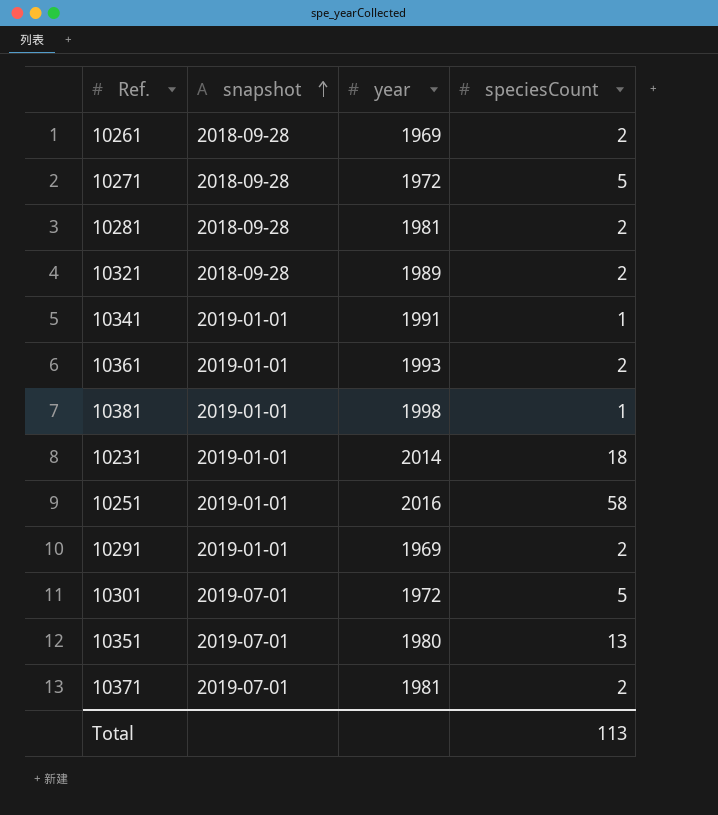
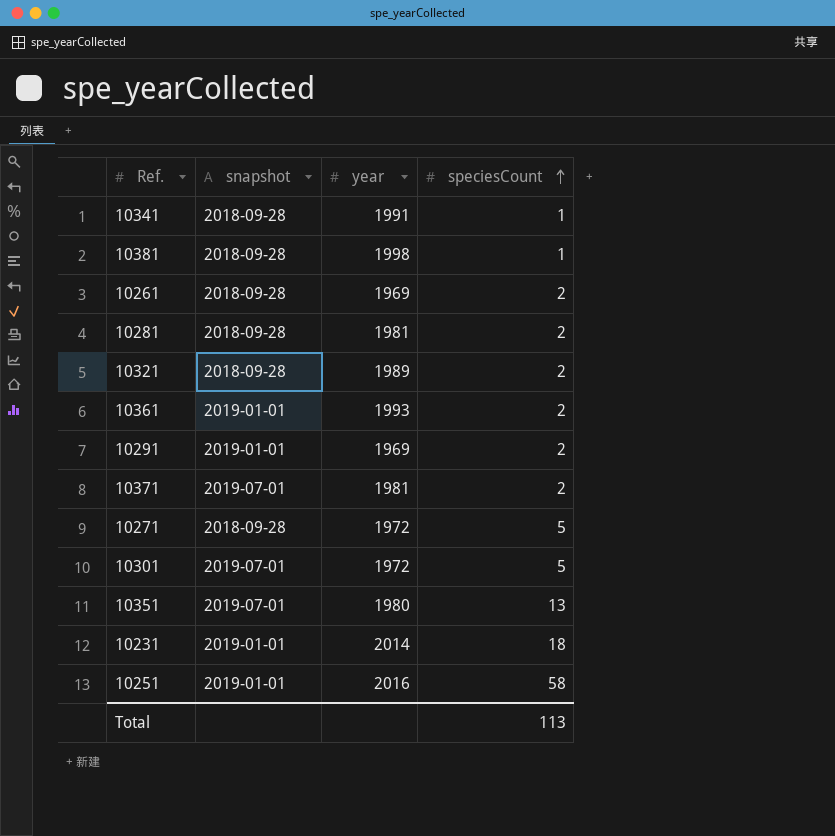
row order: snapshot ascending -> speciesCount ascending
10341 | snapshot: 2019-01-01 -> 2018-09-28
10381 | snapshot: 2019-01-01 -> 2018-09-28

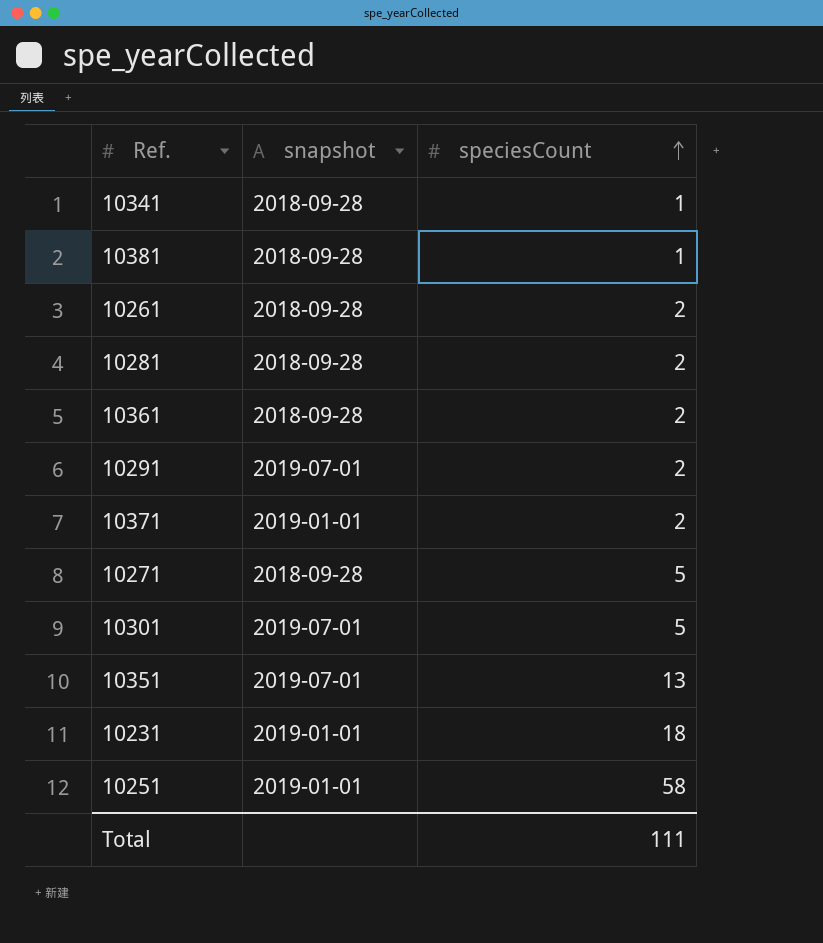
column year | position: 3 -> none
row 10321: 2018-09-28 | 1989 | 2 -> none
10361 | snapshot: 2019-01-01 -> 2018-09-28
10291 | snapshot: 2019-01-01 -> 2019-07-01
10371 | snapshot: 2019-07-01 -> 2019-01-01
Total | speciesCount: 113 -> 111

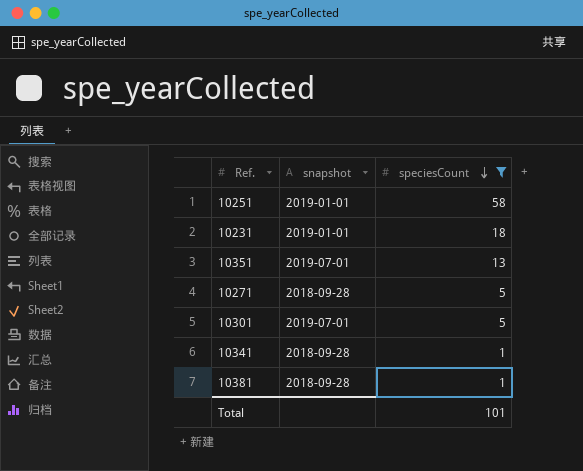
filter: none -> speciesCount != 2
row order: speciesCount ascending -> speciesCount descending
Total | speciesCount: 111 -> 101

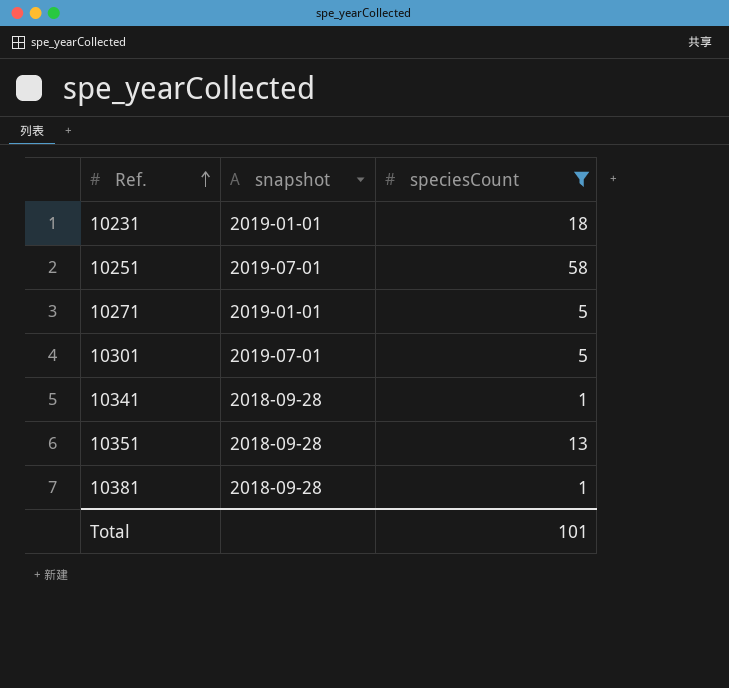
row order: speciesCount descending -> Ref. ascending
10251 | snapshot: 2019-01-01 -> 2019-07-01
10271 | snapshot: 2018-09-28 -> 2019-01-01
10351 | snapshot: 2019-07-01 -> 2018-09-28

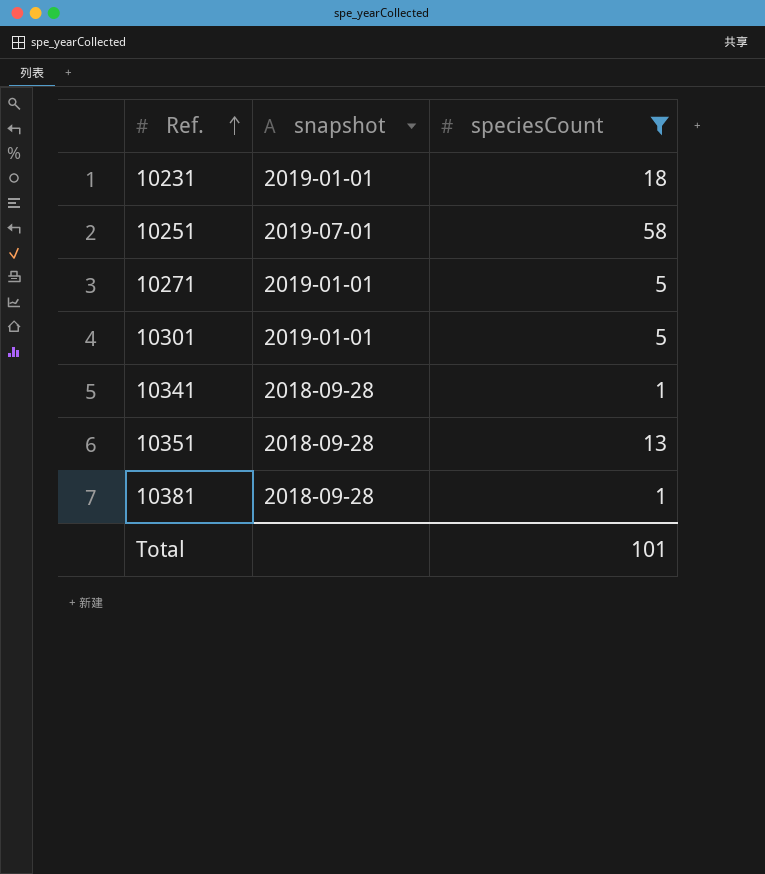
10301 | snapshot: 2019-07-01 -> 2019-01-01

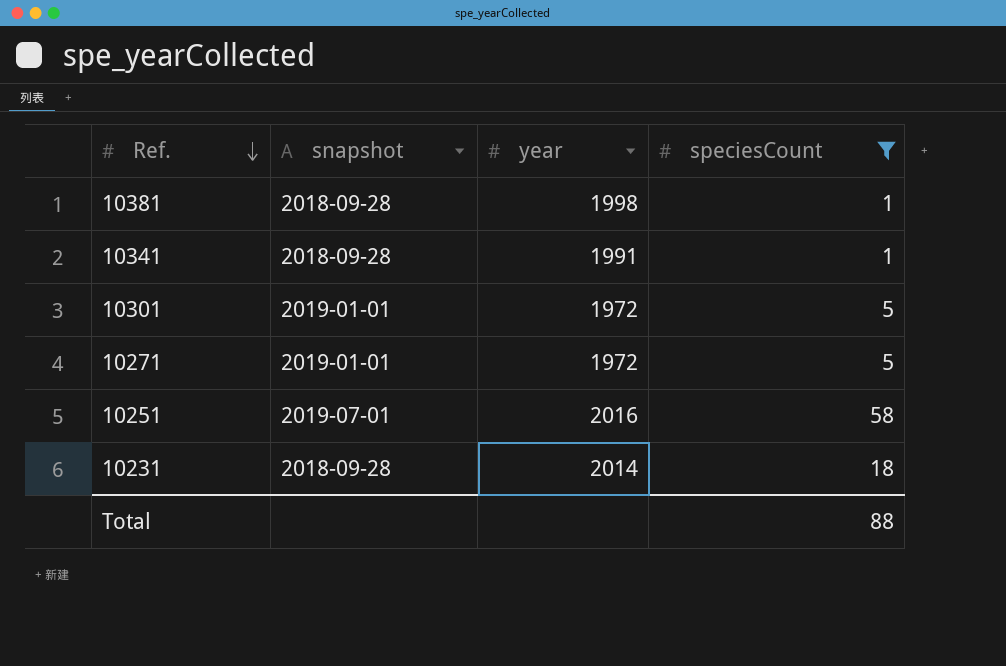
row order: Ref. ascending -> Ref. descending
column year | position: none -> 3
row 10351: 2018-09-28 | 13 -> none
10231 | snapshot: 2019-01-01 -> 2018-09-28
Total | speciesCount: 101 -> 88

